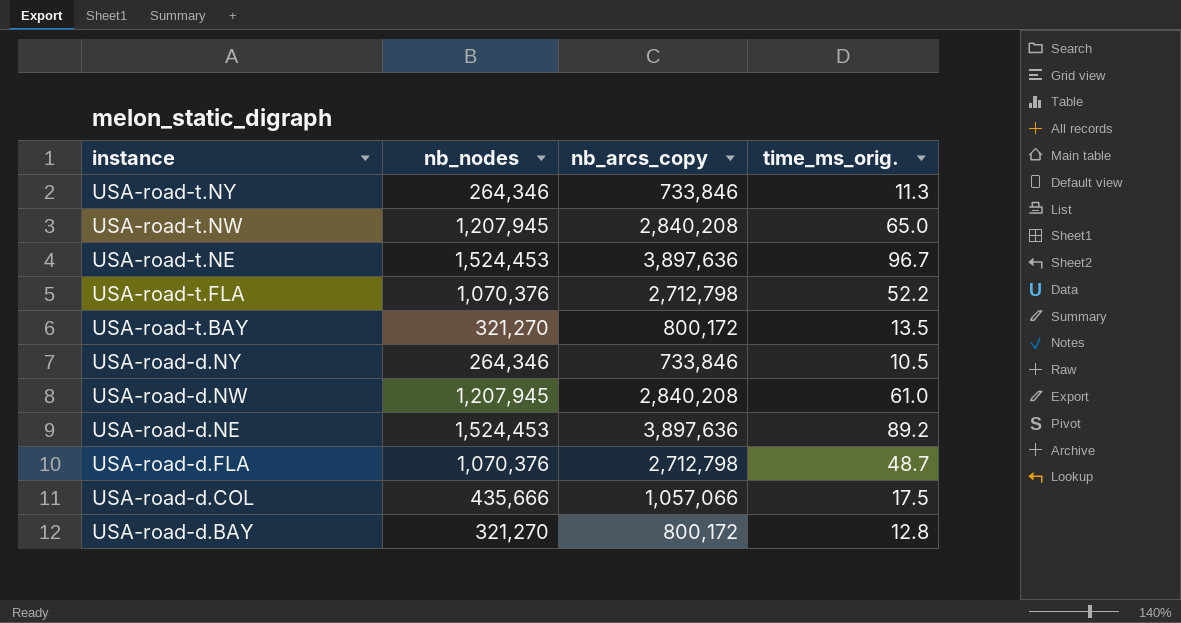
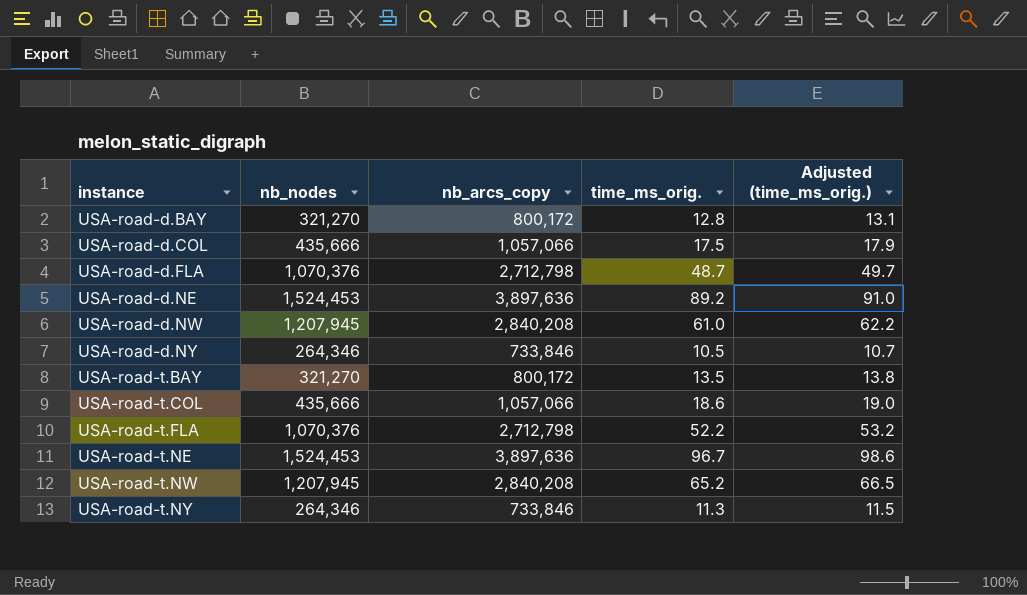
row order: instance descending -> instance ascending
column Adjusted (time_ms_orig.) | formula: none -> [time_ms_orig.] * 1.02
row USA-road-t.COL: none -> 435,666 | 1,057,066 | 18.6 | 19.0
USA-road-t.NW | time_ms_orig.: 65.0 -> 65.2

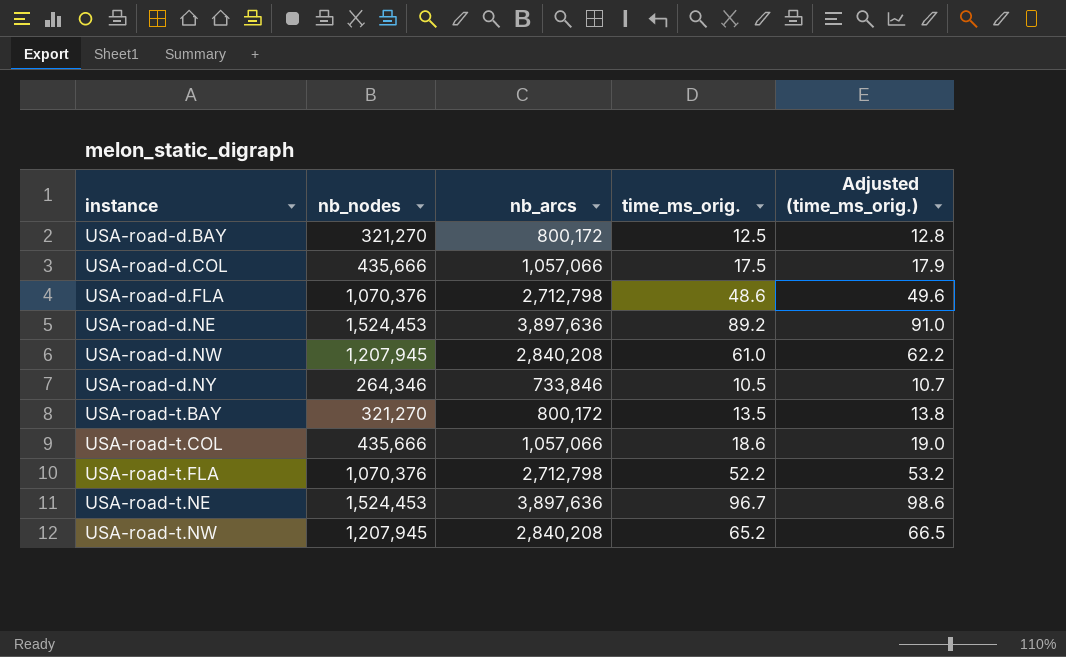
column name: nb_arcs_copy -> nb_arcs
row USA-road-t.NY: 264,346 | 733,846 | 11.3 | 11.5 -> none
USA-road-d.BAY | time_ms_orig.: 12.8 -> 12.5
USA-road-d.BAY | Adjusted (time_ms_orig.): 13.1 -> 12.8
USA-road-d.FLA | time_ms_orig.: 48.7 -> 48.6
USA-road-d.FLA | Adjusted (time_ms_orig.): 49.7 -> 49.6

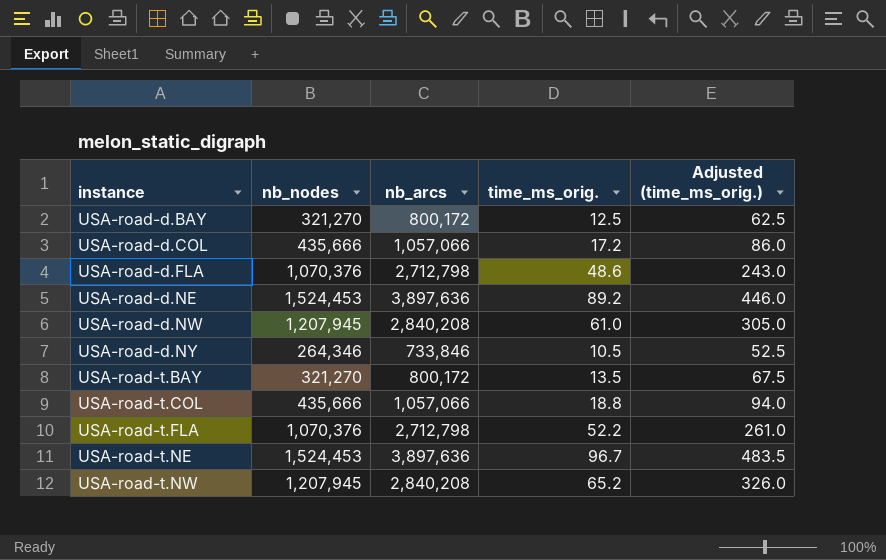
column Adjusted (time_ms_orig.) | formula: [time_ms_orig.] * 1.02 -> [time_ms_orig.] * 5
USA-road-d.COL | time_ms_orig.: 17.5 -> 17.2
USA-road-t.COL | time_ms_orig.: 18.6 -> 18.8

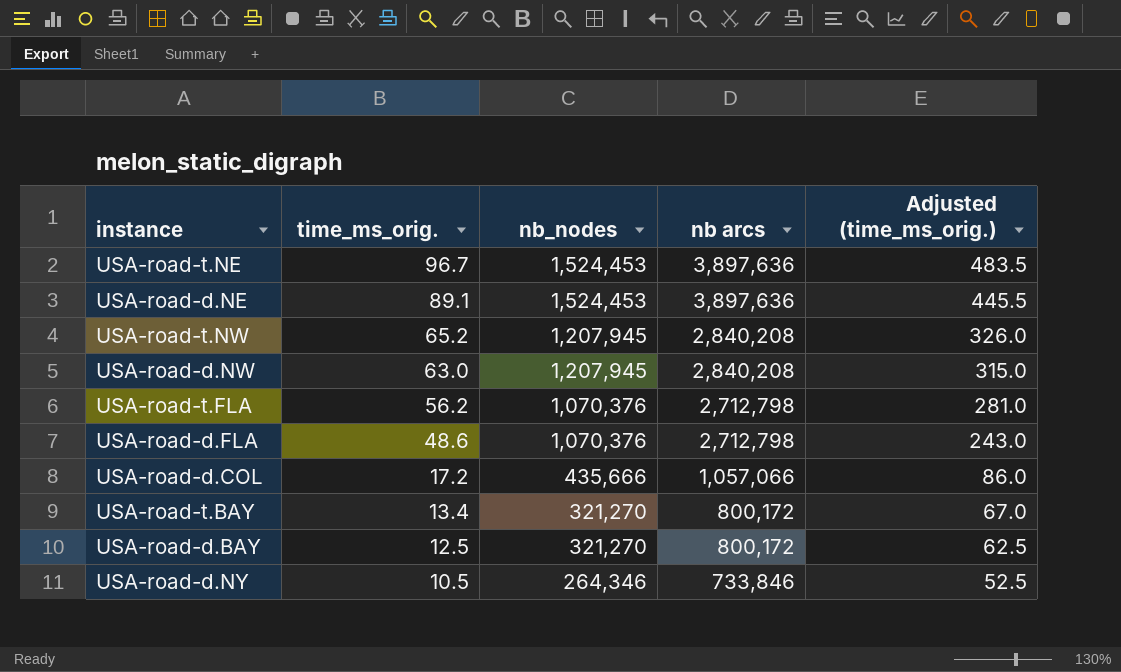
row order: instance ascending -> time_ms_orig. descending
column time_ms_orig. | position: 4 -> 2
column name: nb_arcs -> nb arcs
row USA-road-t.COL: 435,666 | 1,057,066 | 18.8 | 94.0 -> none
USA-road-d.NE | time_ms_orig.: 89.2 -> 89.1
USA-road-d.NE | Adjusted (time_ms_orig.): 446.0 -> 445.5
USA-road-d.NW | time_ms_orig.: 61.0 -> 63.0
USA-road-d.NW | Adjusted (time_ms_orig.): 305.0 -> 315.0
USA-road-t.FLA | time_ms_orig.: 52.2 -> 56.2
USA-road-t.FLA | Adjusted (time_ms_orig.): 261.0 -> 281.0
USA-road-t.BAY | time_ms_orig.: 13.5 -> 13.4
USA-road-t.BAY | Adjusted (time_ms_orig.): 67.5 -> 67.0

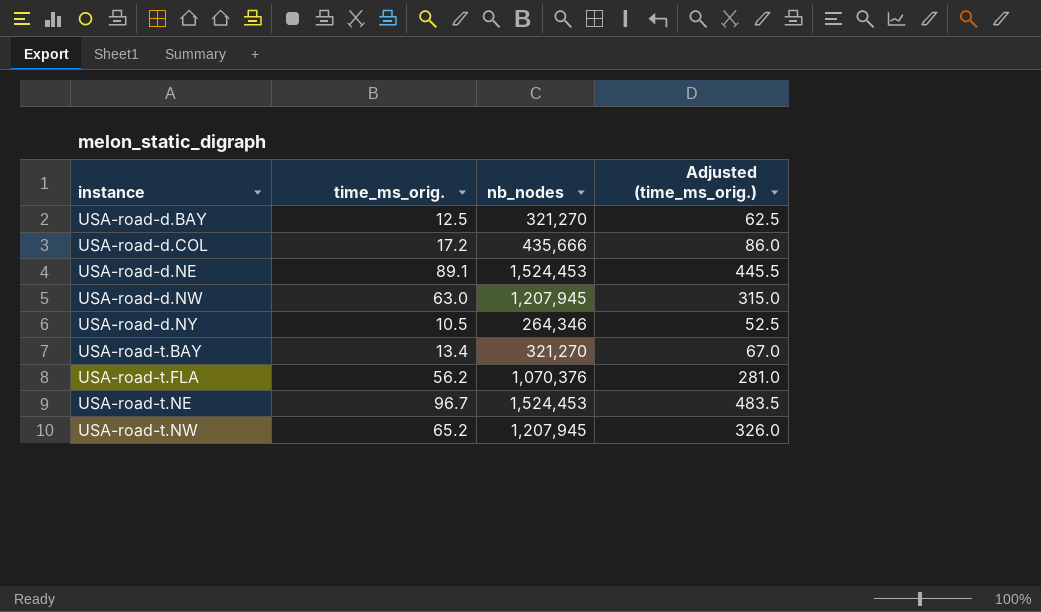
row order: time_ms_orig. descending -> instance ascending
column nb arcs | position: 4 -> none
row USA-road-d.FLA: 48.6 | 1,070,376 | 2,712,798 | 243.0 -> none

